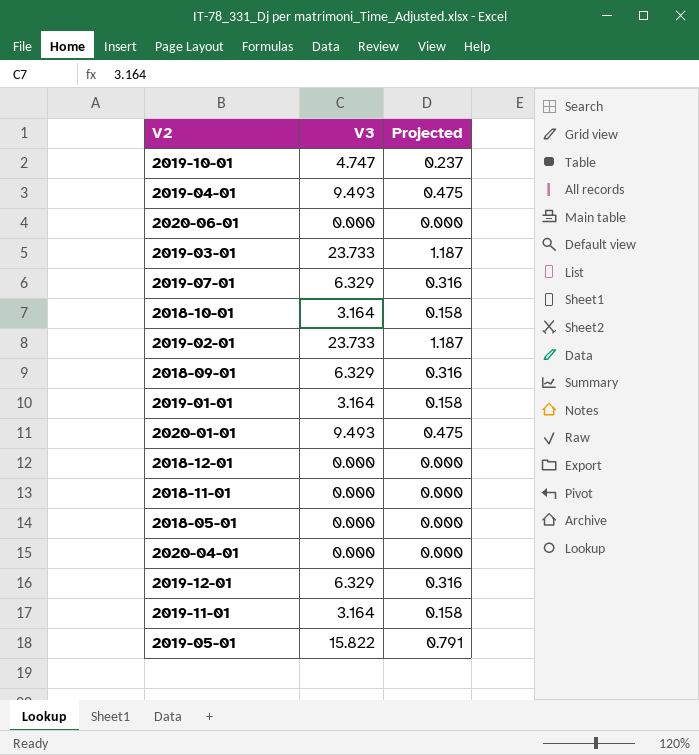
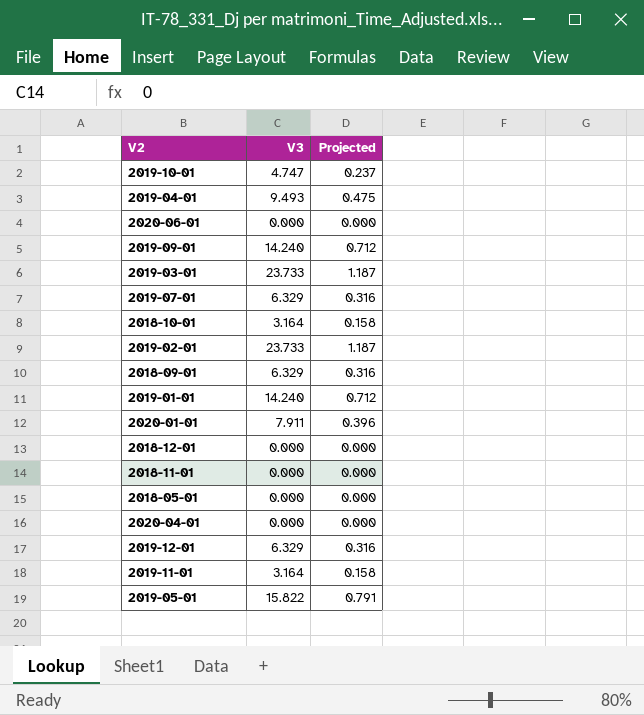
row 2019-09-01: none -> 14.240 | 0.712
2019-01-01 | V3: 3.164 -> 14.240
2019-01-01 | Projected: 0.158 -> 0.712
2020-01-01 | V3: 9.493 -> 7.911
2020-01-01 | Projected: 0.475 -> 0.396

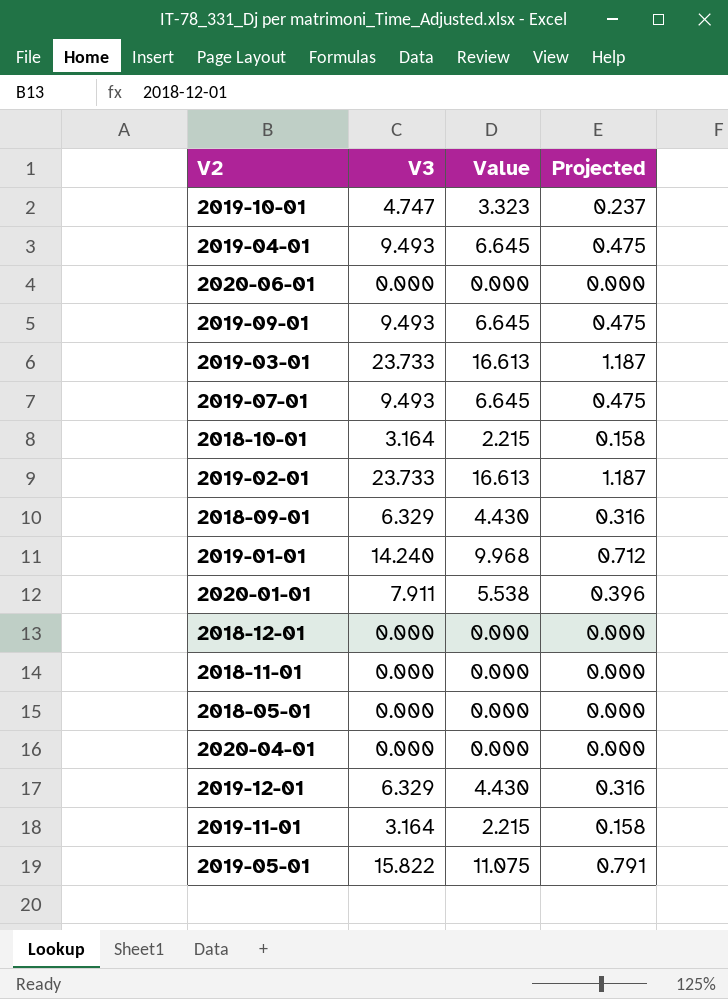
column Value | formula: none -> [V3] * 0.7
2019-09-01 | V3: 14.240 -> 9.493
2019-09-01 | Projected: 0.712 -> 0.475
2019-07-01 | V3: 6.329 -> 9.493
2019-07-01 | Projected: 0.316 -> 0.475

